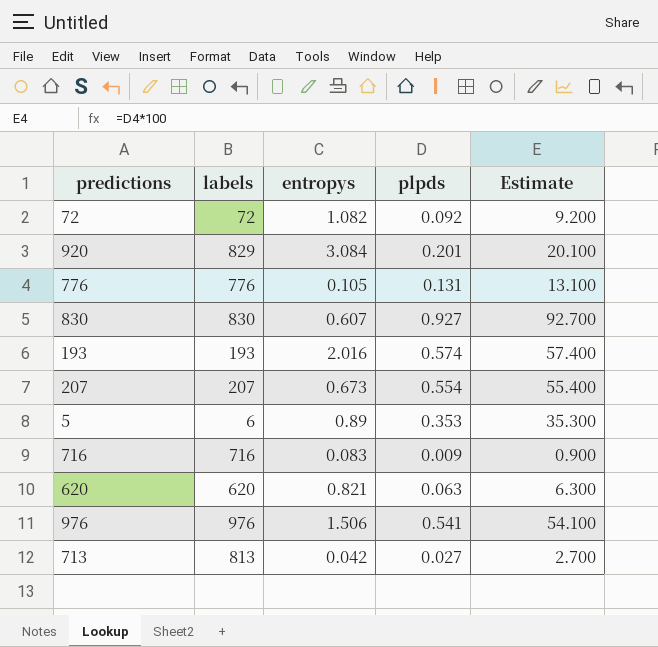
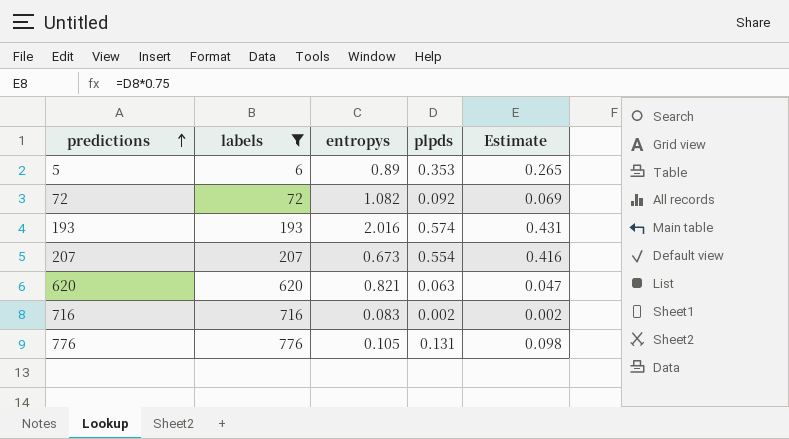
filter: none -> labels <= 776
row order: none -> predictions ascending
column Estimate | formula: [plpds] * 100 -> [plpds] * 0.75
716 | plpds: 0.009 -> 0.002

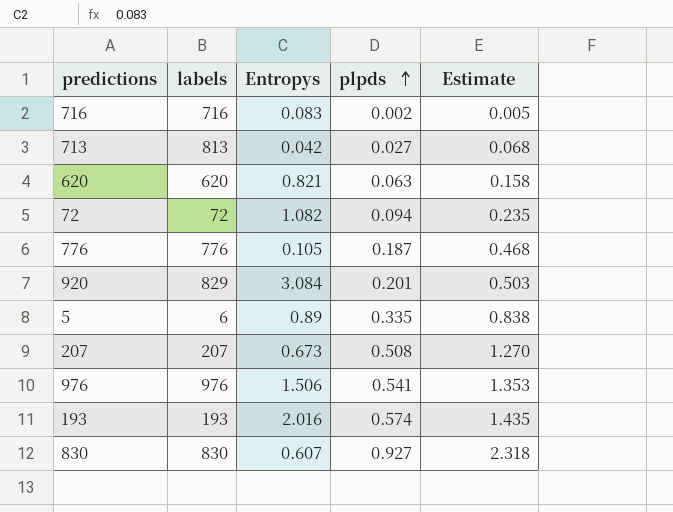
filter: labels <= 776 -> none
row order: predictions ascending -> plpds ascending
column name: entropys -> Entropys
column Estimate | formula: [plpds] * 0.75 -> [plpds] * 2.5
72 | plpds: 0.092 -> 0.094
776 | plpds: 0.131 -> 0.187
5 | plpds: 0.353 -> 0.335
207 | plpds: 0.554 -> 0.508

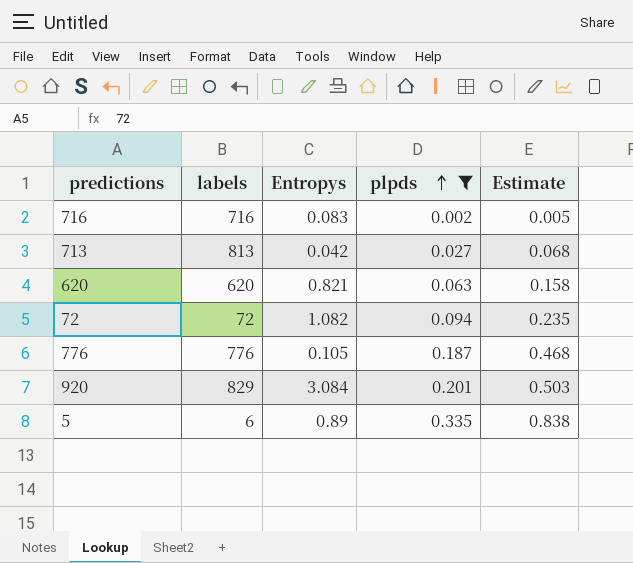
filter: none -> plpds <= 0.335

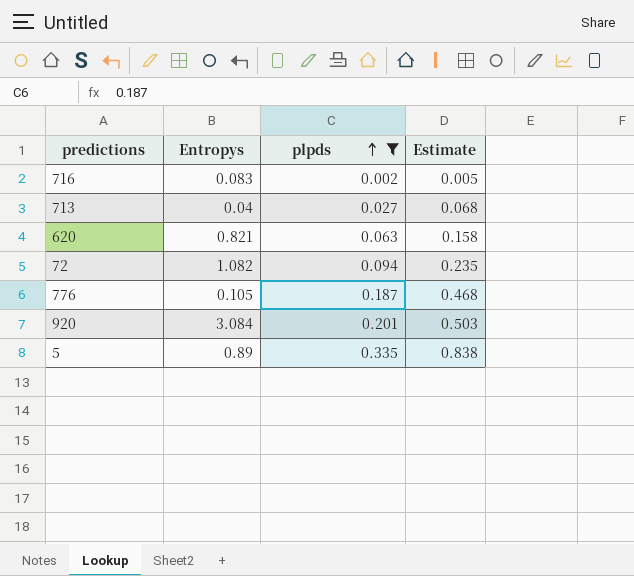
column labels | position: 2 -> none
713 | Entropys: 0.042 -> 0.04

